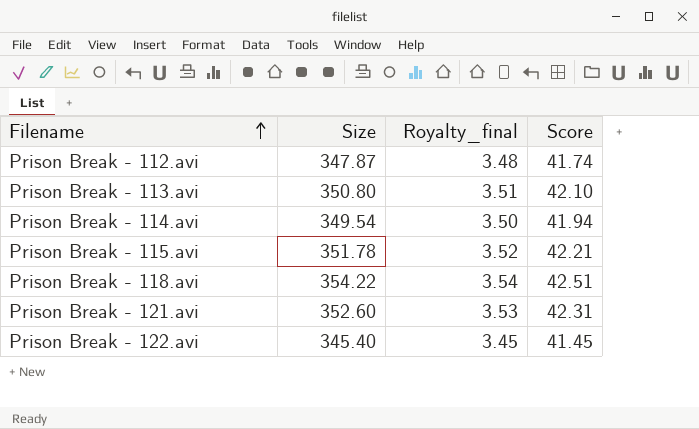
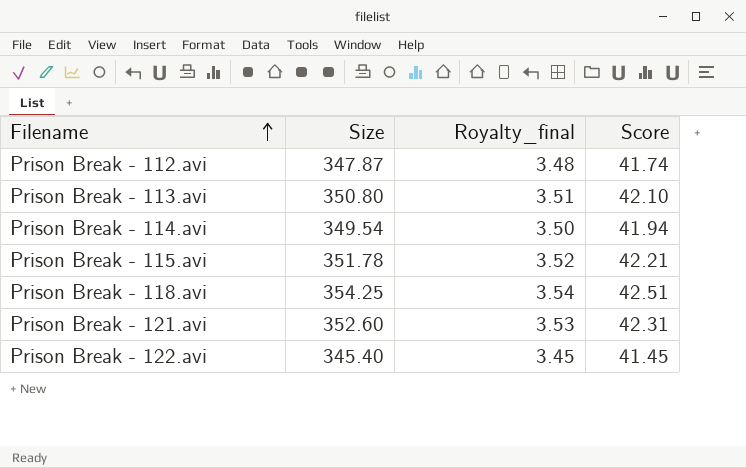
Prison Break - 118.avi | Size: 354.22 -> 354.25

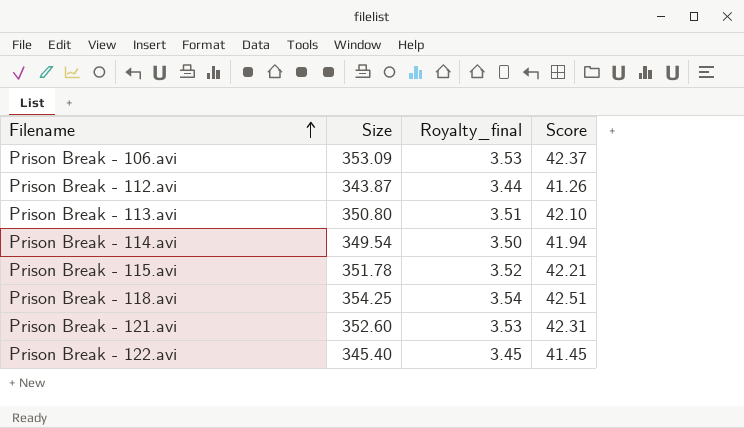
row Prison Break - 106.avi: none -> 353.09 | 3.53 | 42.37
Prison Break - 112.avi | Size: 347.87 -> 343.87
Prison Break - 112.avi | Royalty_final: 3.48 -> 3.44
Prison Break - 112.avi | Score: 41.74 -> 41.26

